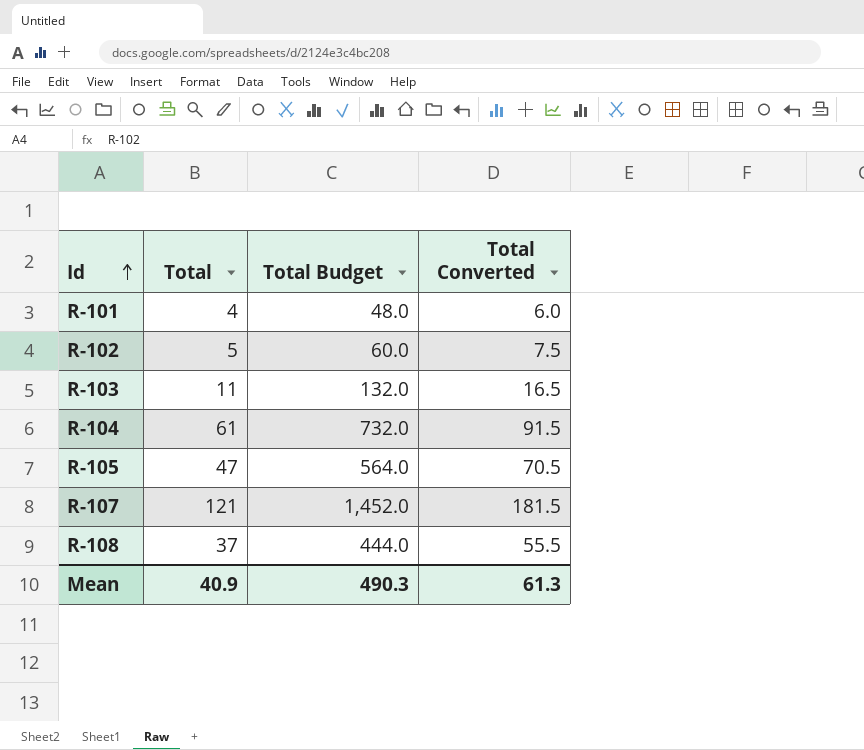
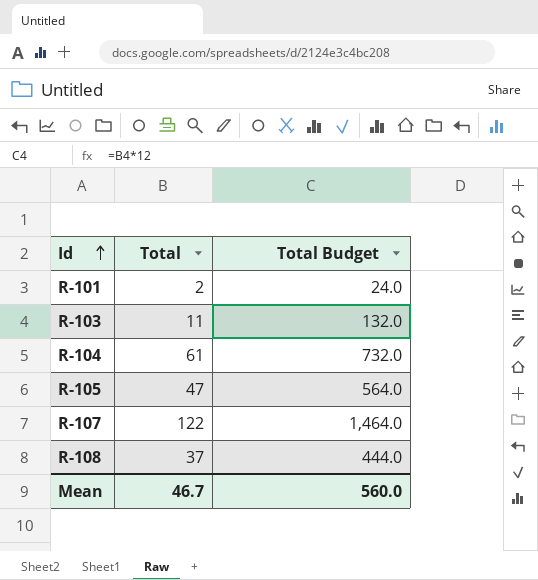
column Total Converted | formula: [Total] * 1.5 -> none
row R-102: 5 | 60.0 | 7.5 -> none
R-101 | Total: 4 -> 2
R-101 | Total Budget: 48.0 -> 24.0
R-107 | Total: 121 -> 122
R-107 | Total Budget: 1,452.0 -> 1,464.0
Mean | Total: 40.9 -> 46.7
Mean | Total Budget: 490.3 -> 560.0

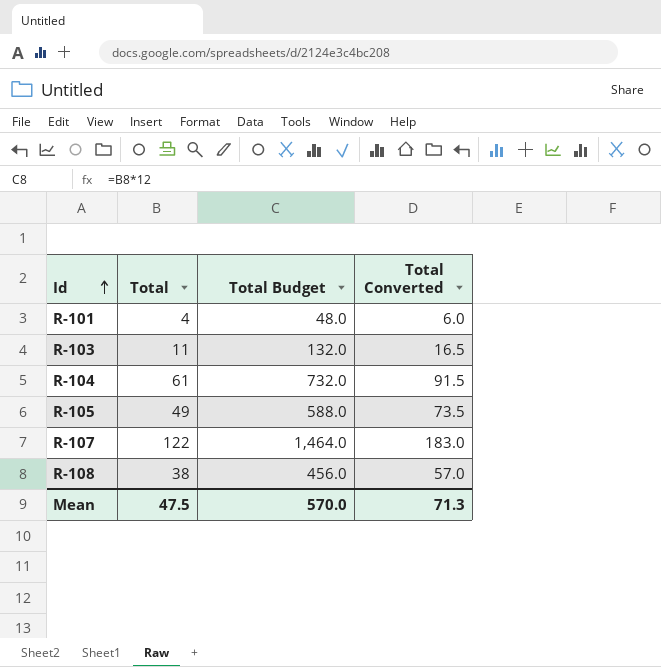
column Total Converted | formula: none -> [Total] * 1.5
R-101 | Total: 2 -> 4
R-101 | Total Budget: 24.0 -> 48.0
R-105 | Total: 47 -> 49
R-105 | Total Budget: 564.0 -> 588.0
R-108 | Total: 37 -> 38
R-108 | Total Budget: 444.0 -> 456.0
Mean | Total: 46.7 -> 47.5
Mean | Total Budget: 560.0 -> 570.0

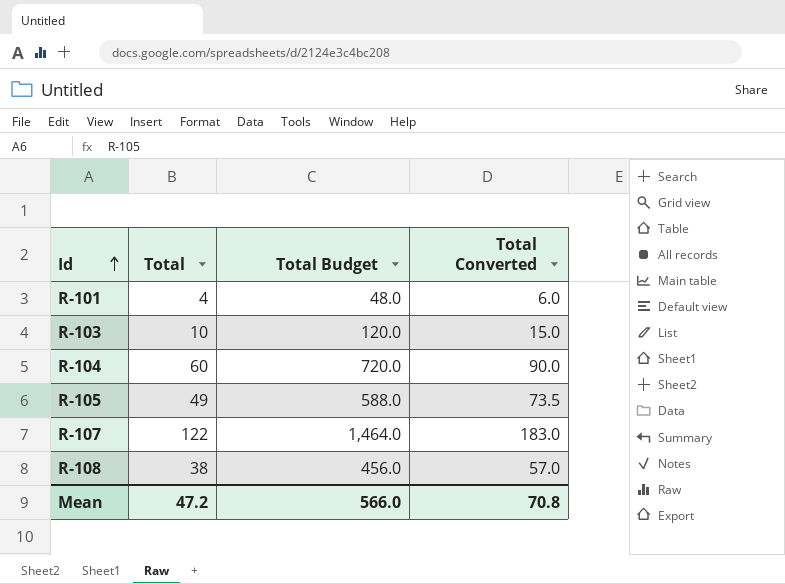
R-103 | Total: 11 -> 10
R-103 | Total Budget: 132.0 -> 120.0
R-103 | Total Converted: 16.5 -> 15.0
R-104 | Total: 61 -> 60
R-104 | Total Budget: 732.0 -> 720.0
R-104 | Total Converted: 91.5 -> 90.0
Mean | Total: 47.5 -> 47.2
Mean | Total Budget: 570.0 -> 566.0
Mean | Total Converted: 71.3 -> 70.8

